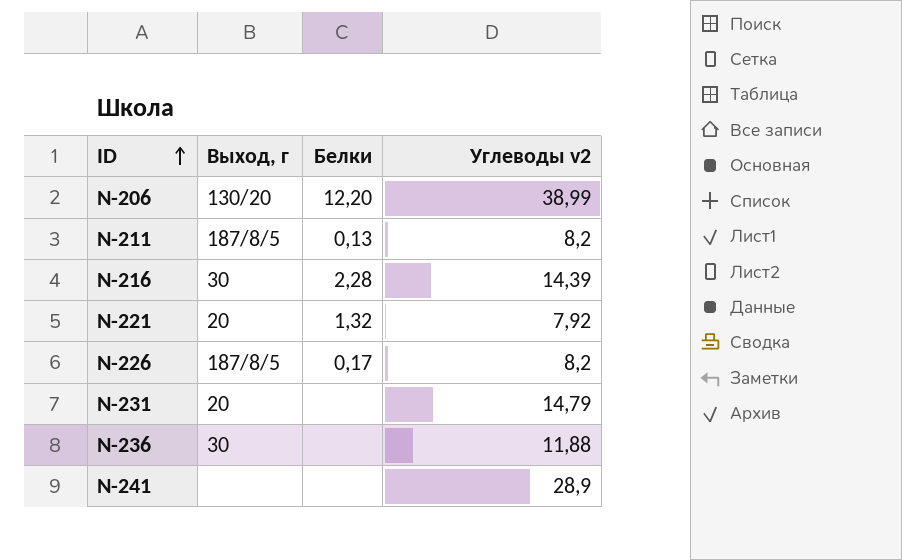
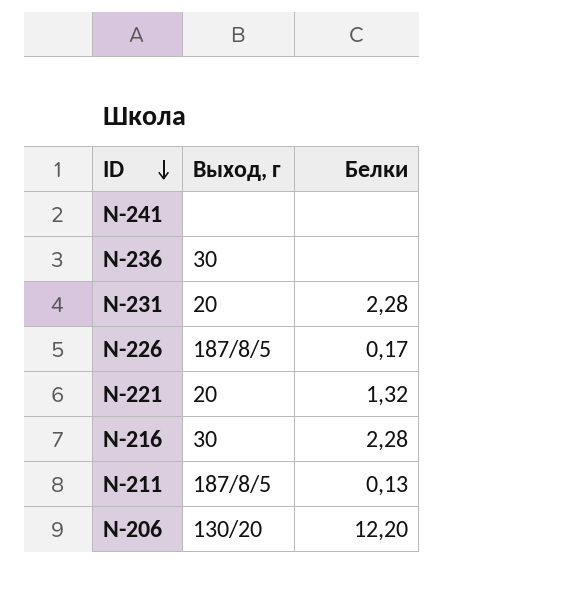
row order: ID ascending -> ID descending
column Углеводы v2 | position: 4 -> none
N-231 | Белки: none -> 2,28

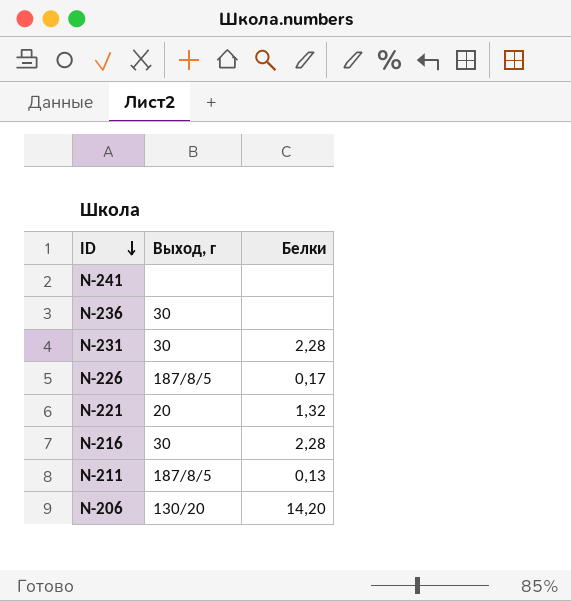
N-231 | Выход, г: 20 -> 30
N-206 | Белки: 12,20 -> 14,20

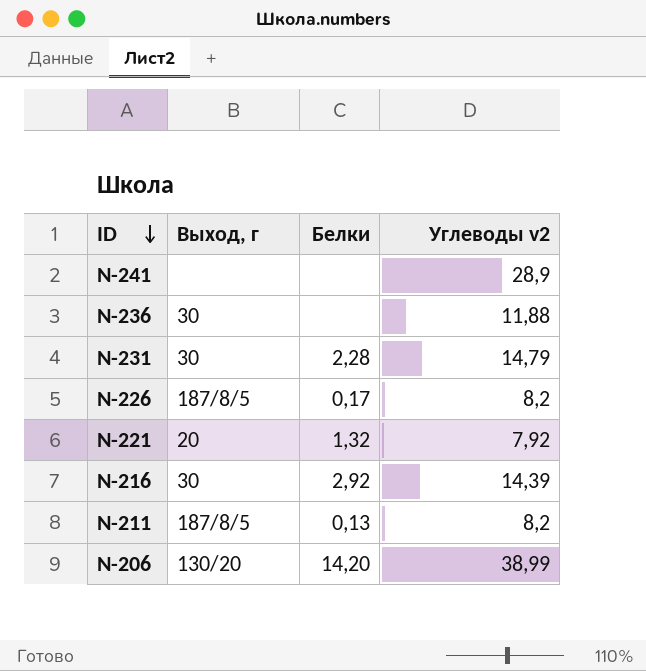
column Углеводы v2 | position: none -> 4
N-216 | Белки: 2,28 -> 2,92

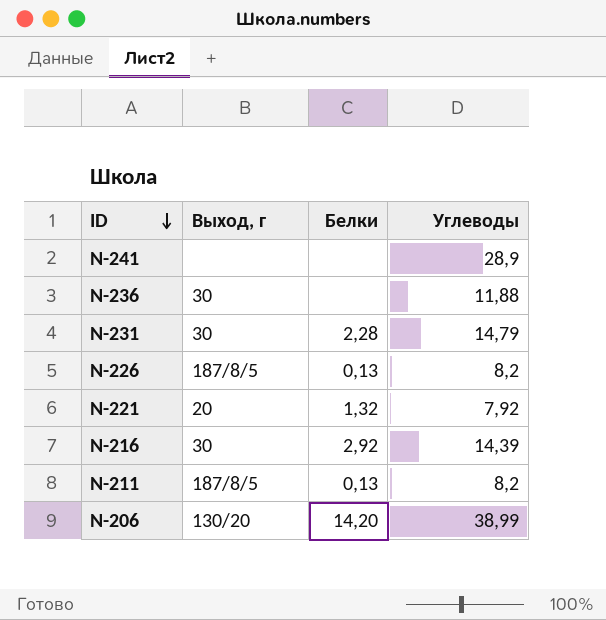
column name: Углеводы v2 -> Углеводы
N-226 | Белки: 0,17 -> 0,13

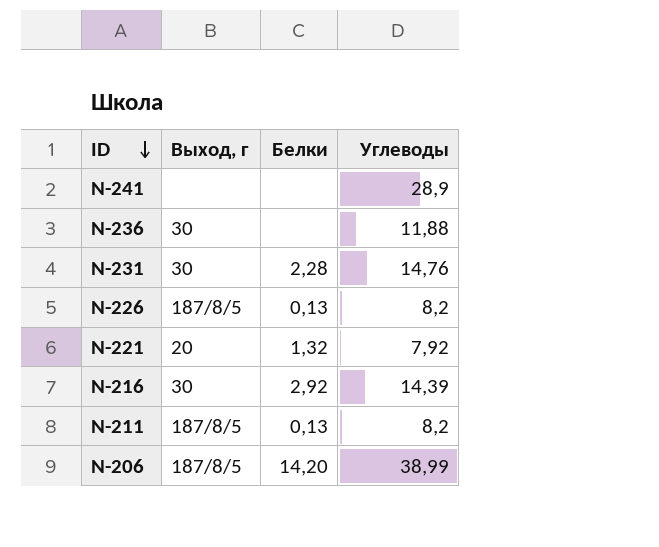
N-231 | Углеводы: 14,79 -> 14,76
N-206 | Выход, г: 130/20 -> 187/8/5

